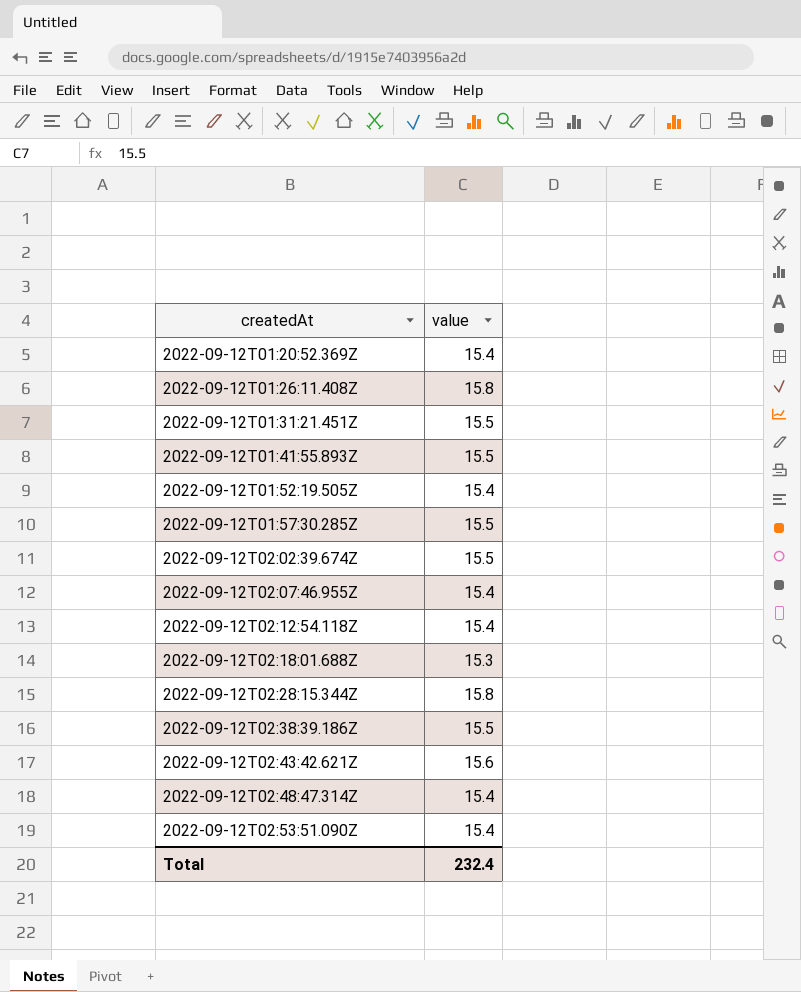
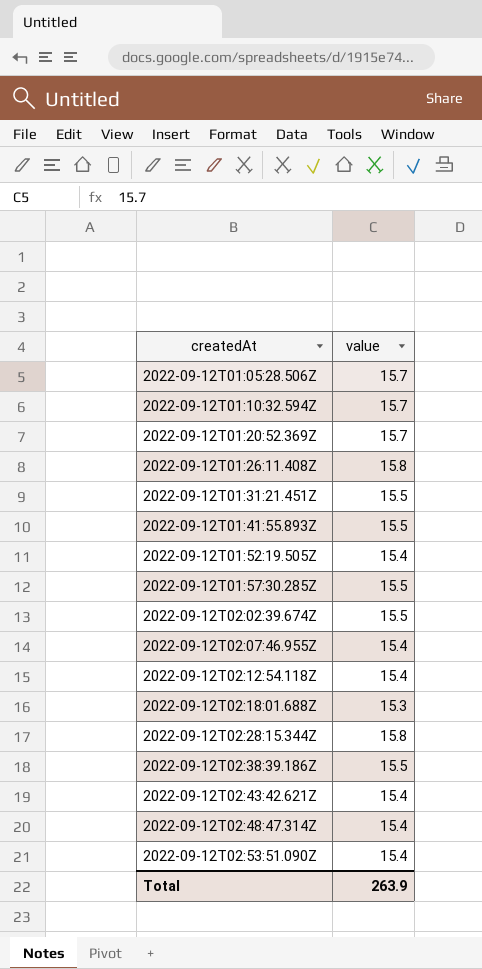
row 2022-09-12T01:05:28.506Z: none -> 15.7
row 2022-09-12T01:10:32.594Z: none -> 15.7
2022-09-12T01:20:52.369Z | value: 15.4 -> 15.7
2022-09-12T02:43:42.621Z | value: 15.6 -> 15.4
Total | value: 232.4 -> 263.9

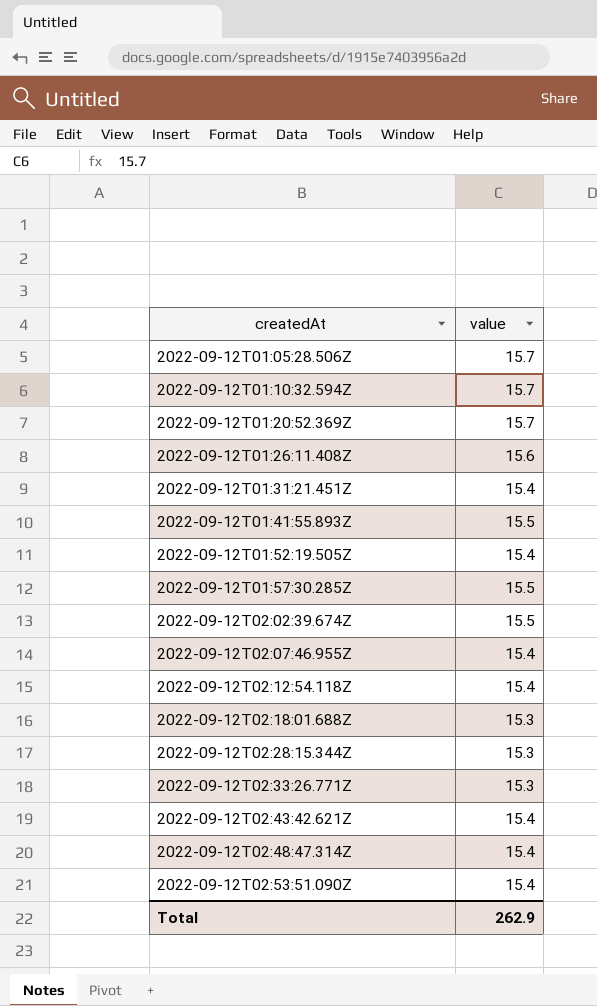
row 2022-09-12T02:38:39.186Z: 15.5 -> none
2022-09-12T01:26:11.408Z | value: 15.8 -> 15.6
2022-09-12T01:31:21.451Z | value: 15.5 -> 15.4
2022-09-12T02:28:15.344Z | value: 15.8 -> 15.3
row 2022-09-12T02:33:26.771Z: none -> 15.3
Total | value: 263.9 -> 262.9

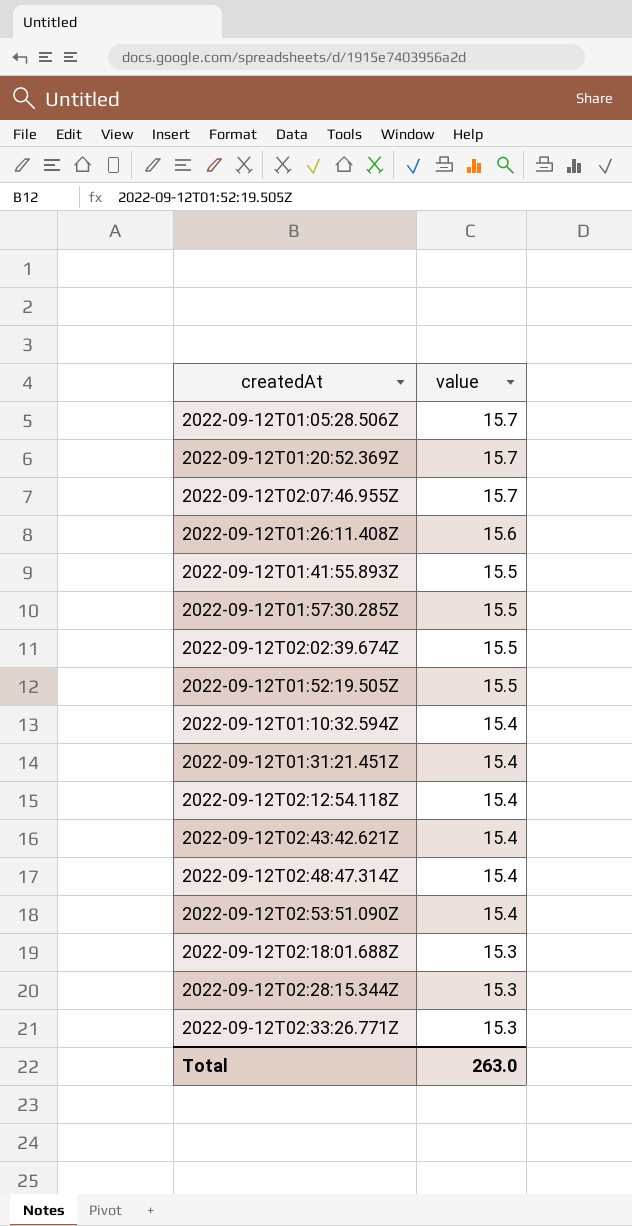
row order: createdAt ascending -> value descending
2022-09-12T02:07:46.955Z | value: 15.4 -> 15.7
2022-09-12T01:52:19.505Z | value: 15.4 -> 15.5
2022-09-12T01:10:32.594Z | value: 15.7 -> 15.4
Total | value: 262.9 -> 263.0

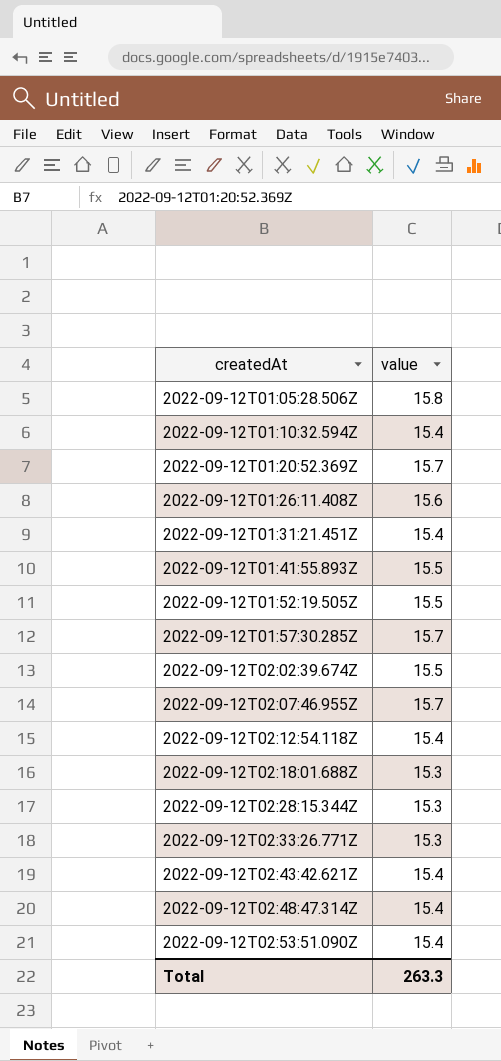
row order: value descending -> createdAt ascending
2022-09-12T01:05:28.506Z | value: 15.7 -> 15.8
2022-09-12T01:57:30.285Z | value: 15.5 -> 15.7
Total | value: 263.0 -> 263.3

